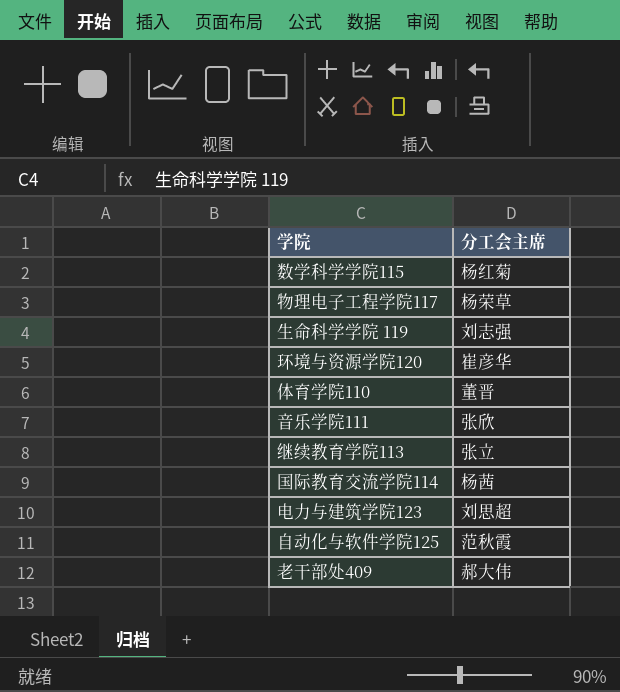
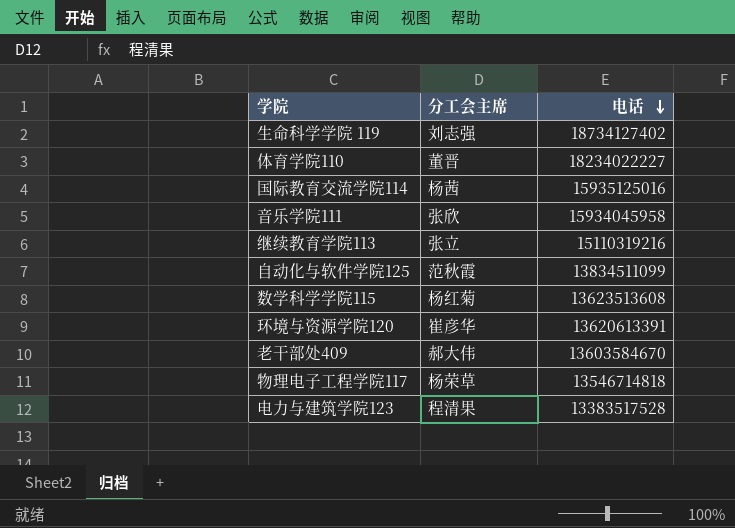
row order: none -> 电话 descending
column 电话 | position: none -> 3
电力与建筑学院123 | 分工会主席: 刘思超 -> 程清果

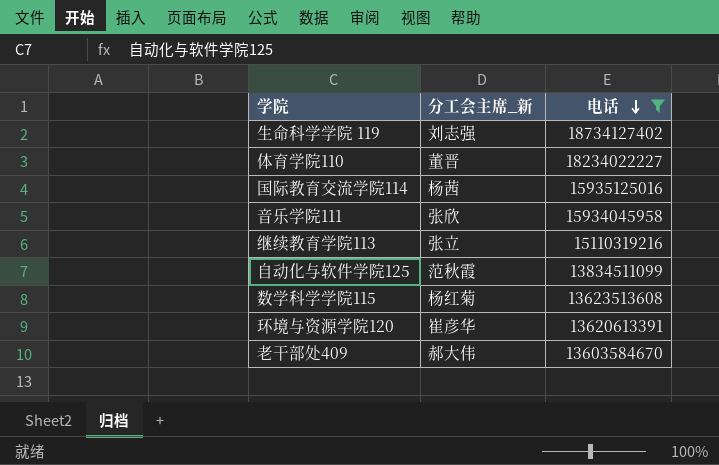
filter: none -> 电话 >= 13603584670
column name: 分工会主席 -> 分工会主席_新

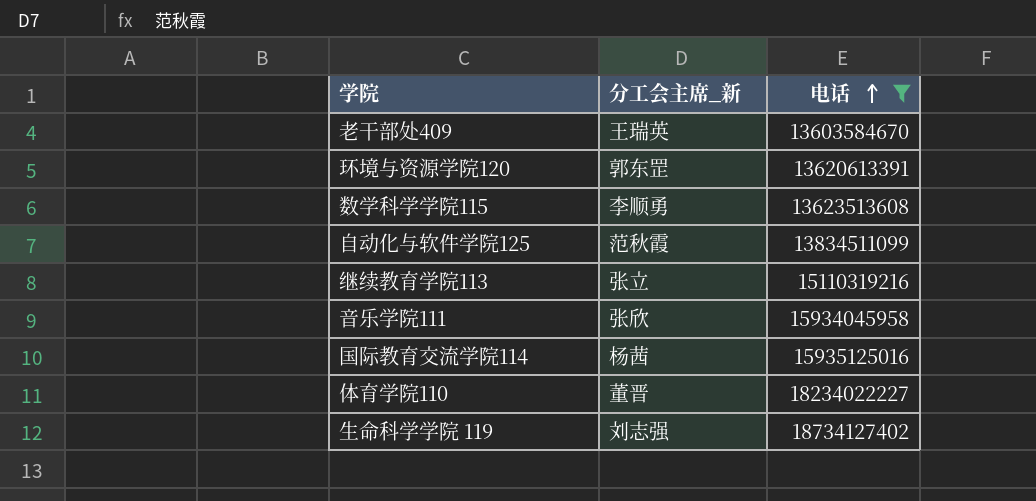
row order: 电话 descending -> 电话 ascending
老干部处409 | 分工会主席_新: 郝大伟 -> 王瑞英
环境与资源学院120 | 分工会主席_新: 崔彦华 -> 郭东罡
数学科学学院115 | 分工会主席_新: 杨红菊 -> 李顺勇

